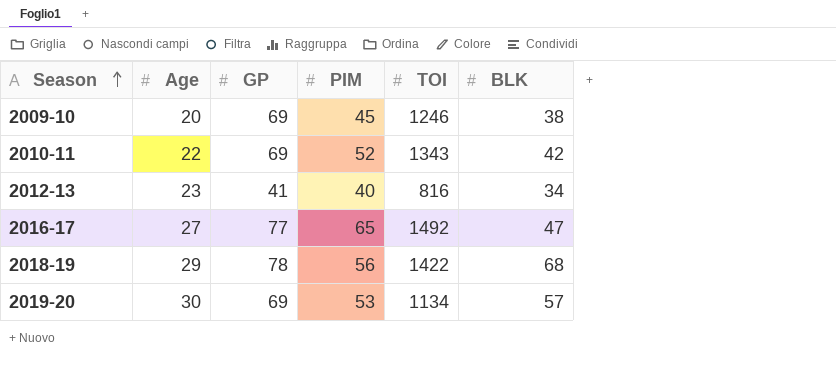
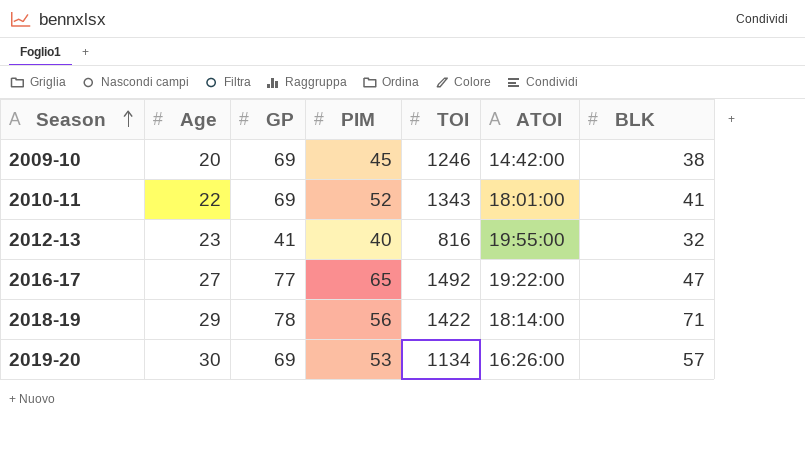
column ATOI | position: none -> 6
2010-11 | BLK: 42 -> 41
2012-13 | BLK: 34 -> 32
2018-19 | BLK: 68 -> 71

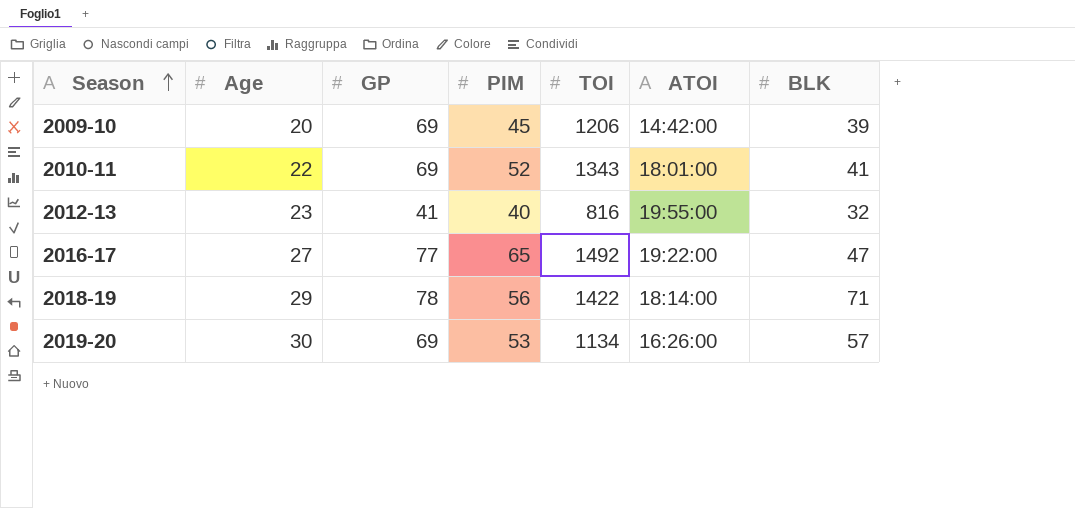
2009-10 | TOI: 1246 -> 1206
2009-10 | BLK: 38 -> 39

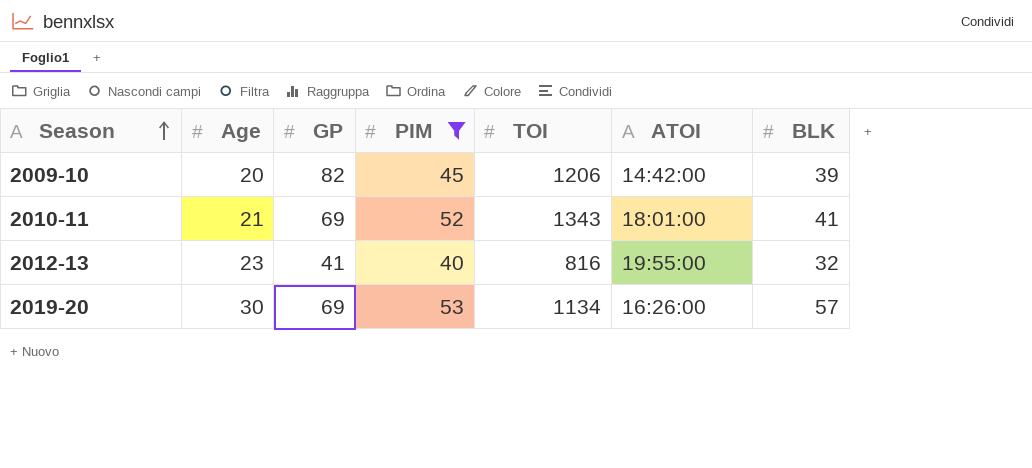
filter: none -> PIM <= 53
2009-10 | GP: 69 -> 82
2010-11 | Age: 22 -> 21

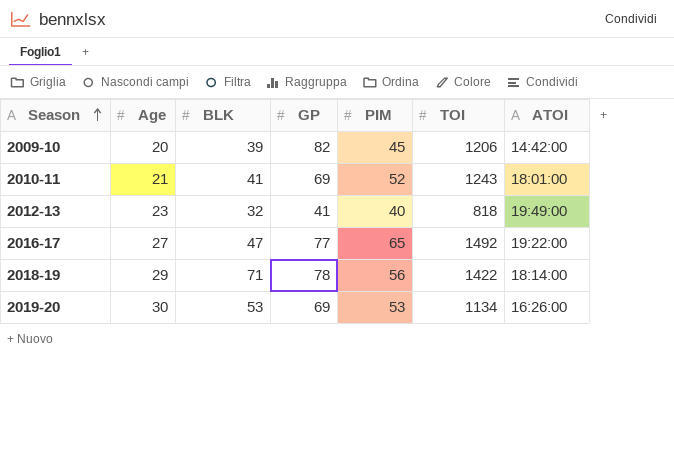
filter: PIM <= 53 -> none
column BLK | position: 7 -> 3
2010-11 | TOI: 1343 -> 1243
2012-13 | TOI: 816 -> 818
2012-13 | ATOI: 19:55:00 -> 19:49:00
2019-20 | BLK: 57 -> 53

